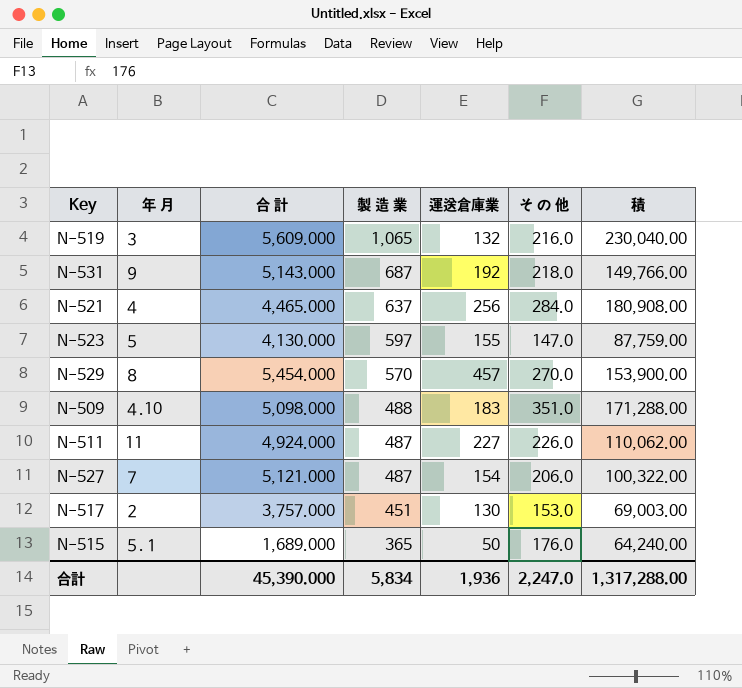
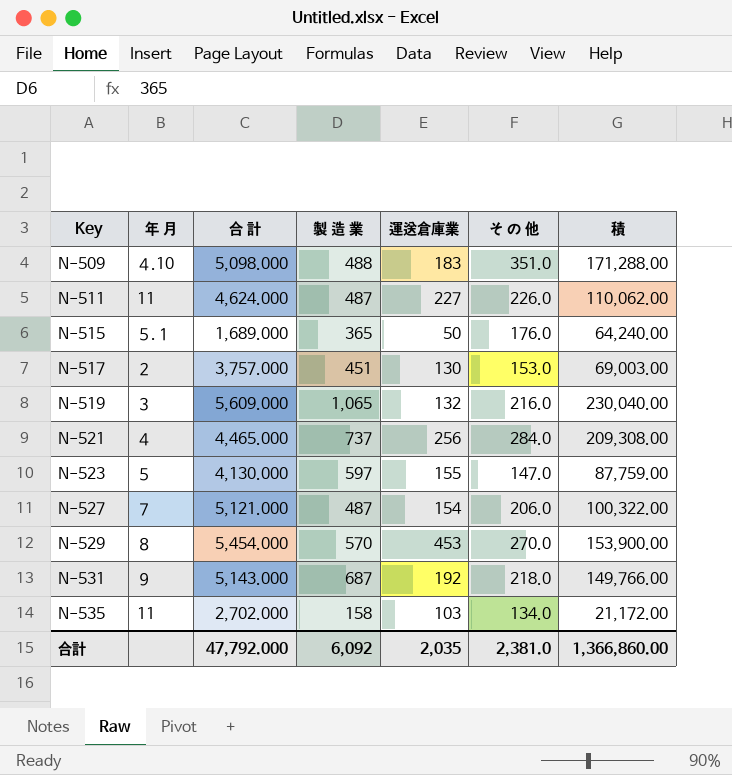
row order: 製 造 業 descending -> Key ascending
N-511 | 合 計: 4,924.000 -> 4,624.000
N-521 | 製 造 業: 637 -> 737
N-521 | 積: 180,908.00 -> 209,308.00
N-529 | 運送倉庫業: 457 -> 453
row N-535: none -> 11 | 2,702.000 | 158 | 103 | 134.0 | 21,172.00
合計 | 合 計: 45,390.000 -> 47,792.000
合計 | 製 造 業: 5,834 -> 6,092
合計 | 運送倉庫業: 1,936 -> 2,035
合計 | そ の 他: 2,247.0 -> 2,381.0
合計 | 積: 1,317,288.00 -> 1,366,860.00

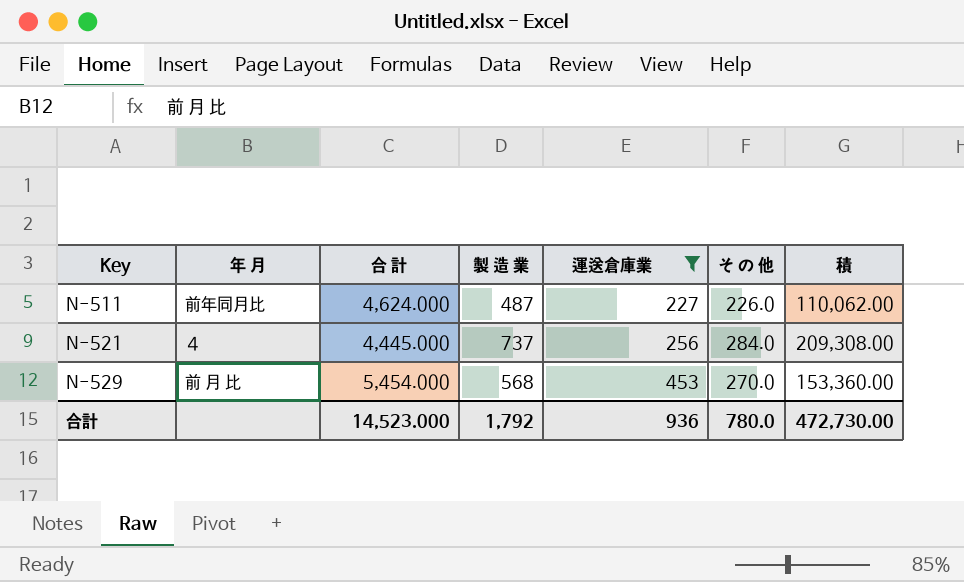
filter: none -> 運送倉庫業 >= 227
N-511 | 年 月: 11 -> 前年同月比
N-521 | 合 計: 4,465.000 -> 4,445.000
N-529 | 年 月: ８ -> 前 月 比
N-529 | 製 造 業: 570 -> 568
N-529 | 積: 153,900.00 -> 153,360.00
合計 | 合 計: 47,792.000 -> 14,523.000
合計 | 製 造 業: 6,092 -> 1,792
合計 | 運送倉庫業: 2,035 -> 936
合計 | そ の 他: 2,381.0 -> 780.0
合計 | 積: 1,366,860.00 -> 472,730.00

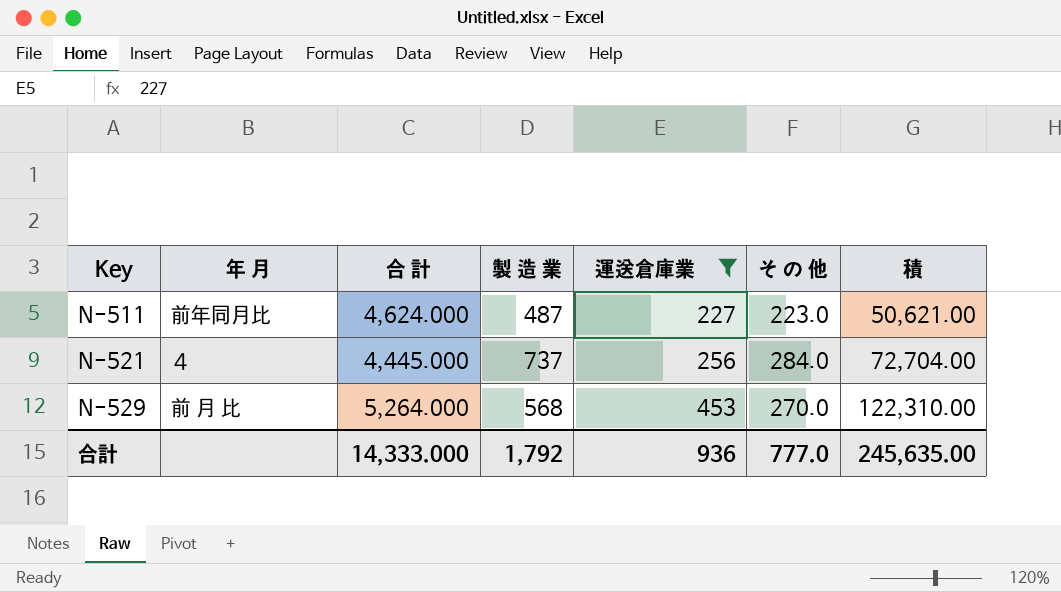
column 積 | formula: [製 造 業] * [そ の 他] -> [運送倉庫業] * [そ の 他]
N-511 | そ の 他: 226.0 -> 223.0
N-529 | 合 計: 5,454.000 -> 5,264.000
合計 | 合 計: 14,523.000 -> 14,333.000
合計 | そ の 他: 780.0 -> 777.0
合計 | 積: 472,730.00 -> 245,635.00

